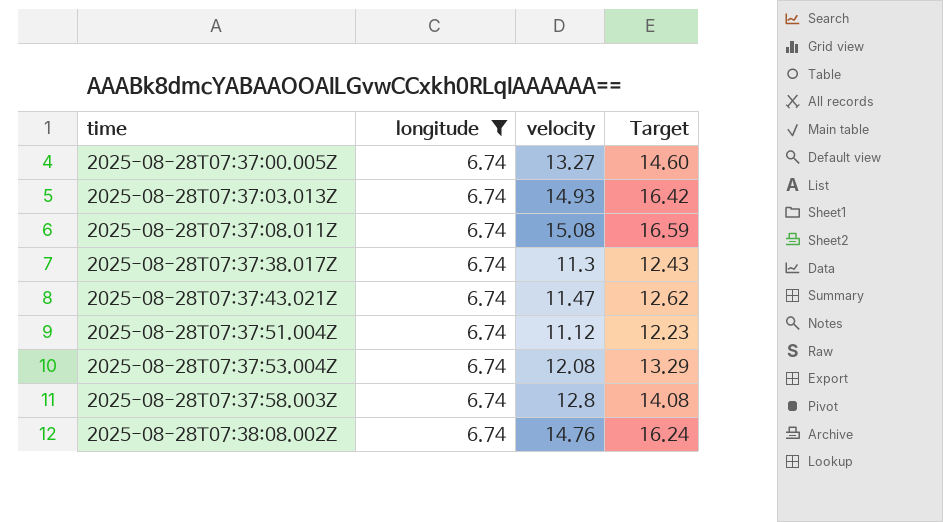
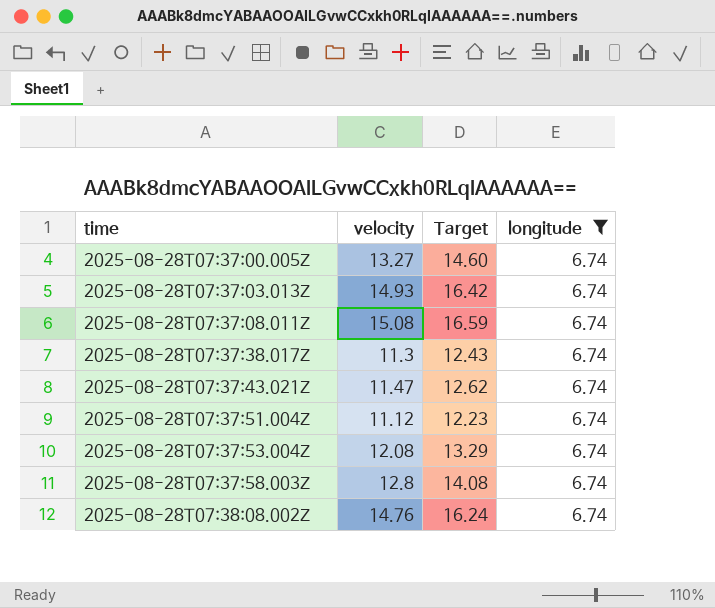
column longitude | position: 2 -> 4

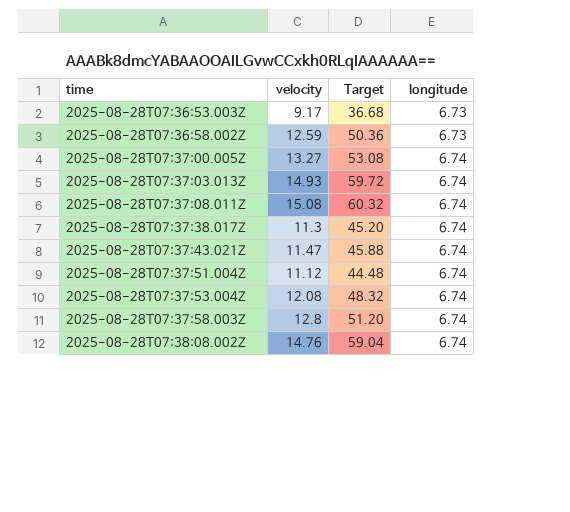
filter: longitude = 6.74 -> none
column Target | formula: [velocity] * 1.1 -> [velocity] * 4

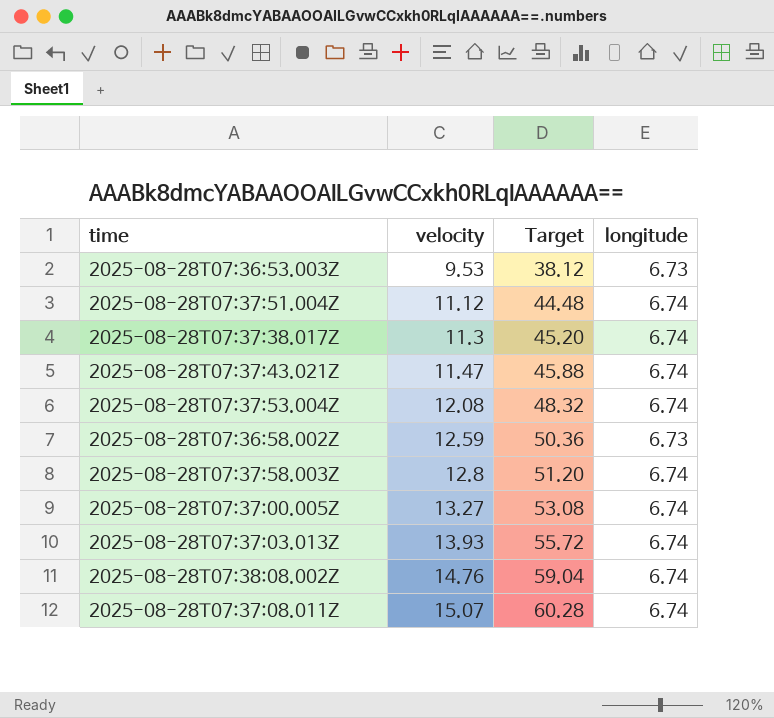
row order: time ascending -> velocity ascending
2025-08-28T07:36:53.003Z | velocity: 9.17 -> 9.53
2025-08-28T07:36:53.003Z | Target: 36.68 -> 38.12
2025-08-28T07:37:03.013Z | velocity: 14.93 -> 13.93
2025-08-28T07:37:03.013Z | Target: 59.72 -> 55.72
2025-08-28T07:37:08.011Z | velocity: 15.08 -> 15.07
2025-08-28T07:37:08.011Z | Target: 60.32 -> 60.28

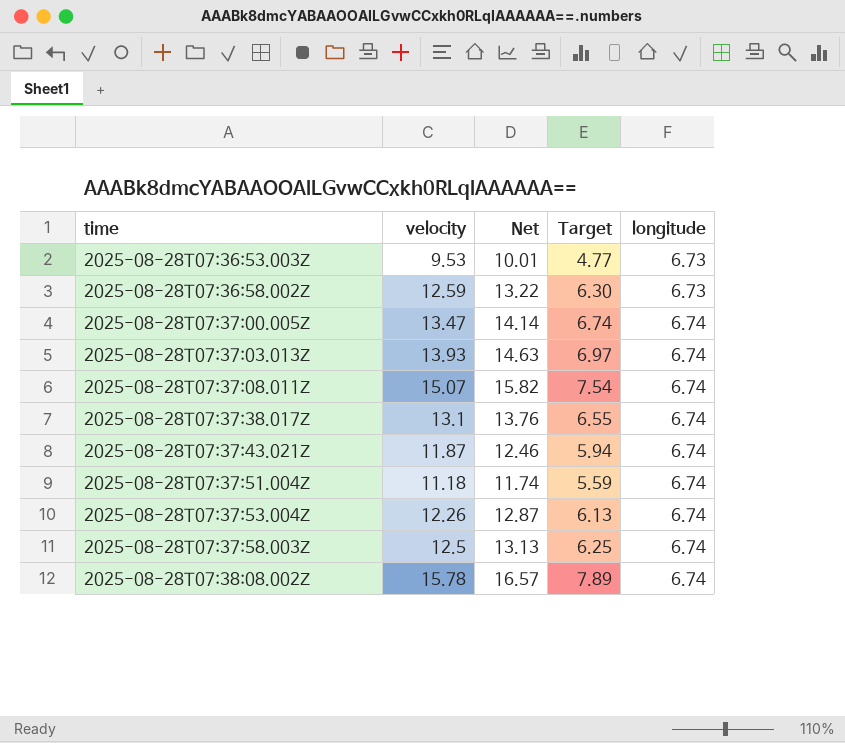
row order: velocity ascending -> time ascending
column Net | formula: none -> [velocity] * 1.05
column Target | formula: [velocity] * 4 -> [velocity] * 0.5
2025-08-28T07:37:00.005Z | velocity: 13.27 -> 13.47
2025-08-28T07:37:38.017Z | velocity: 11.3 -> 13.1
2025-08-28T07:37:43.021Z | velocity: 11.47 -> 11.87
2025-08-28T07:37:51.004Z | velocity: 11.12 -> 11.18
2025-08-28T07:37:53.004Z | velocity: 12.08 -> 12.26
2025-08-28T07:37:58.003Z | velocity: 12.8 -> 12.5
2025-08-28T07:38:08.002Z | velocity: 14.76 -> 15.78

